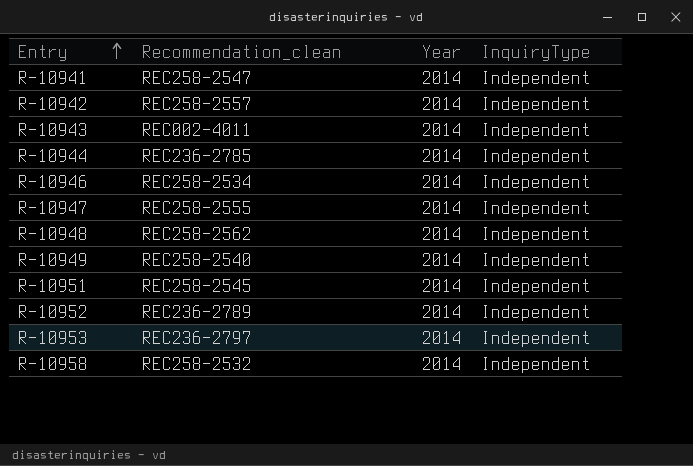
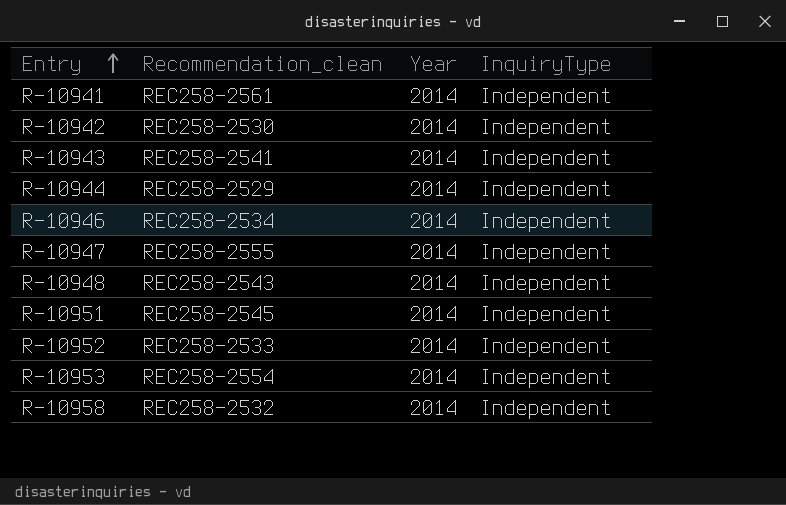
row R-10949: REC258-2540 | 2014 | Independent -> none
R-10941 | Recommendation_clean: REC258-2547 -> REC258-2561
R-10942 | Recommendation_clean: REC258-2557 -> REC258-2530
R-10943 | Recommendation_clean: REC002-4011 -> REC258-2541
R-10944 | Recommendation_clean: REC236-2785 -> REC258-2529
R-10948 | Recommendation_clean: REC258-2562 -> REC258-2543
R-10952 | Recommendation_clean: REC236-2789 -> REC258-2533
R-10953 | Recommendation_clean: REC236-2797 -> REC258-2554

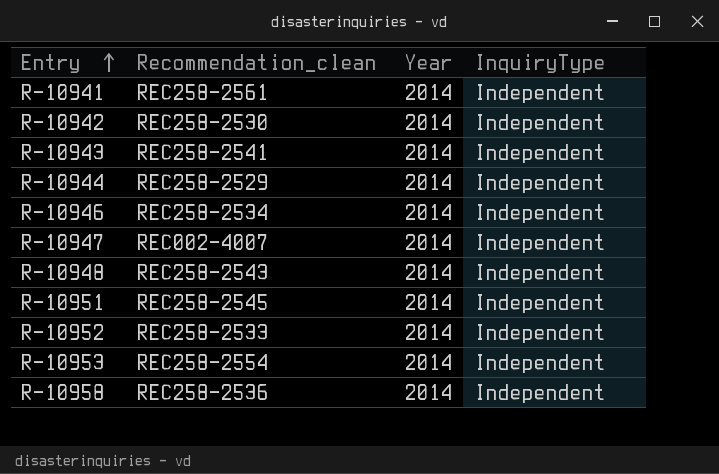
R-10947 | Recommendation_clean: REC258-2555 -> REC002-4007
R-10958 | Recommendation_clean: REC258-2532 -> REC258-2536

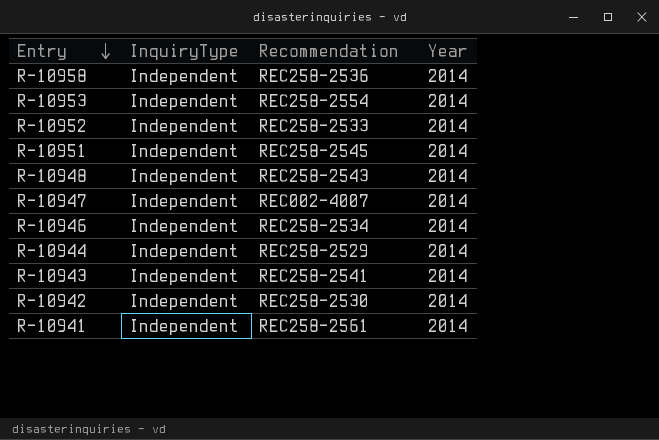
row order: Entry ascending -> Entry descending
column InquiryType | position: 4 -> 2
column name: Recommendation_clean -> Recommendation

